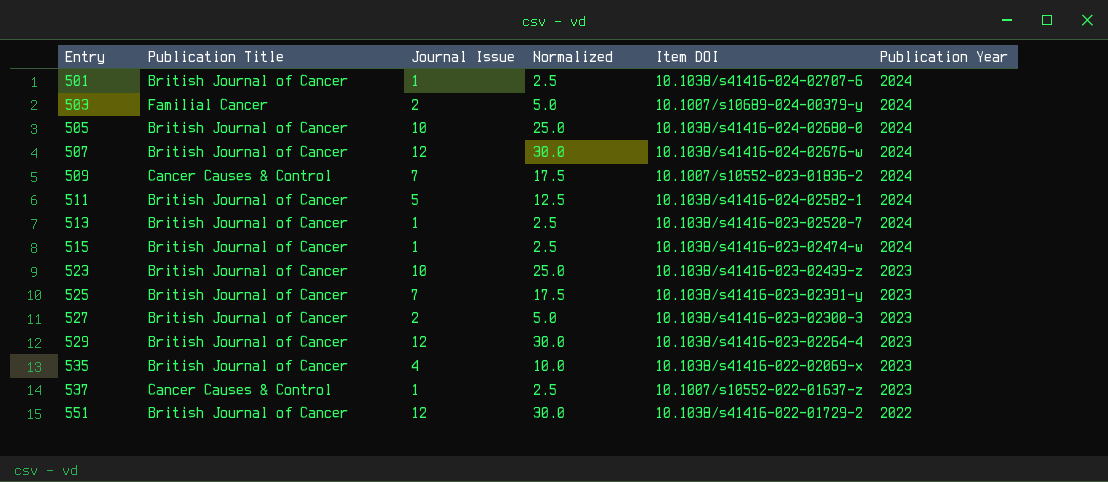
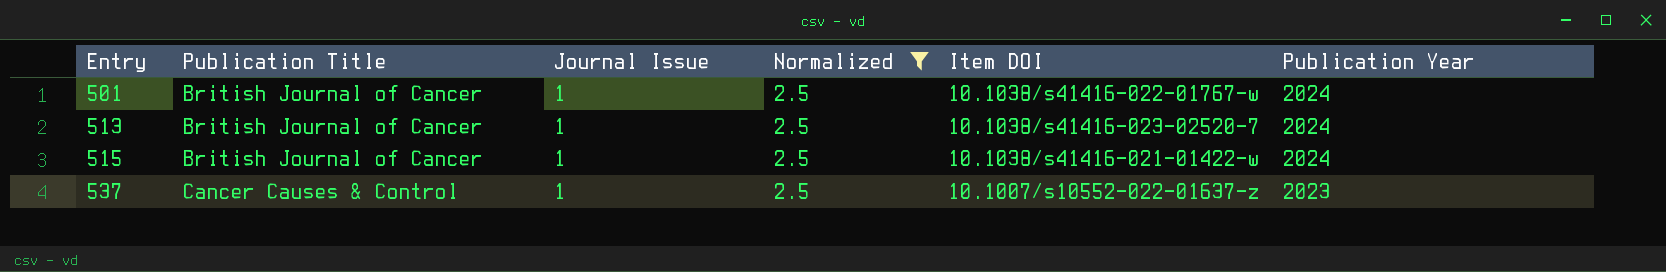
filter: none -> Normalized = 2.5
501 | Item DOI: 10.1038/s41416-024-02707-6 -> 10.1038/s41416-022-01767-w
515 | Item DOI: 10.1038/s41416-023-02474-w -> 10.1038/s41416-021-01422-w

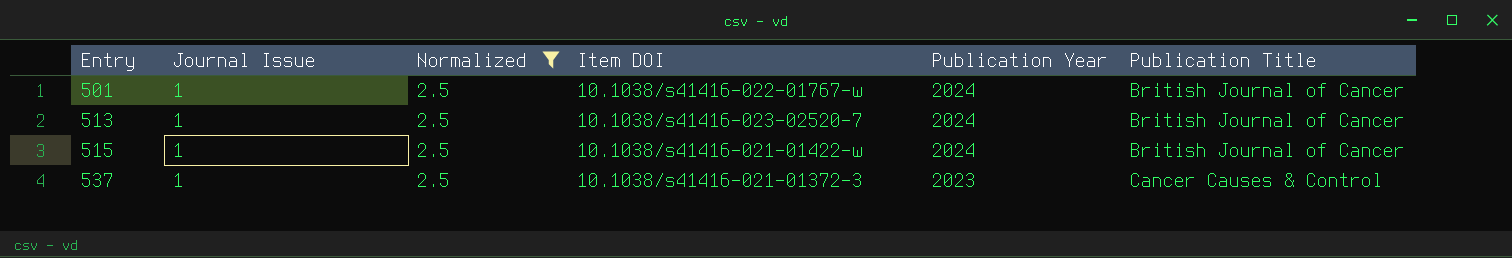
column Publication Title | position: 2 -> 6
537 | Item DOI: 10.1007/s10552-022-01637-z -> 10.1038/s41416-021-01372-3

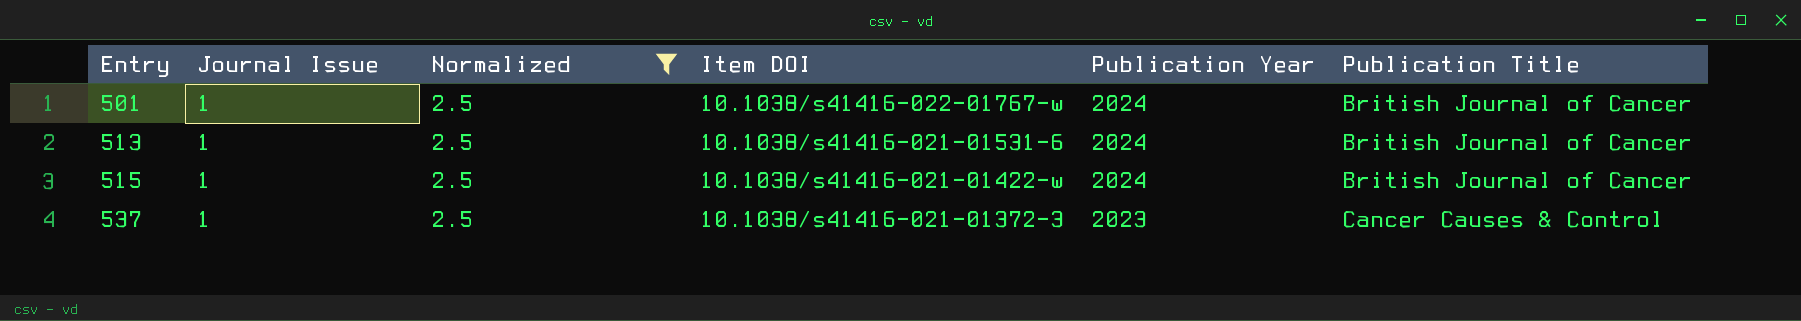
513 | Item DOI: 10.1038/s41416-023-02520-7 -> 10.1038/s41416-021-01531-6

